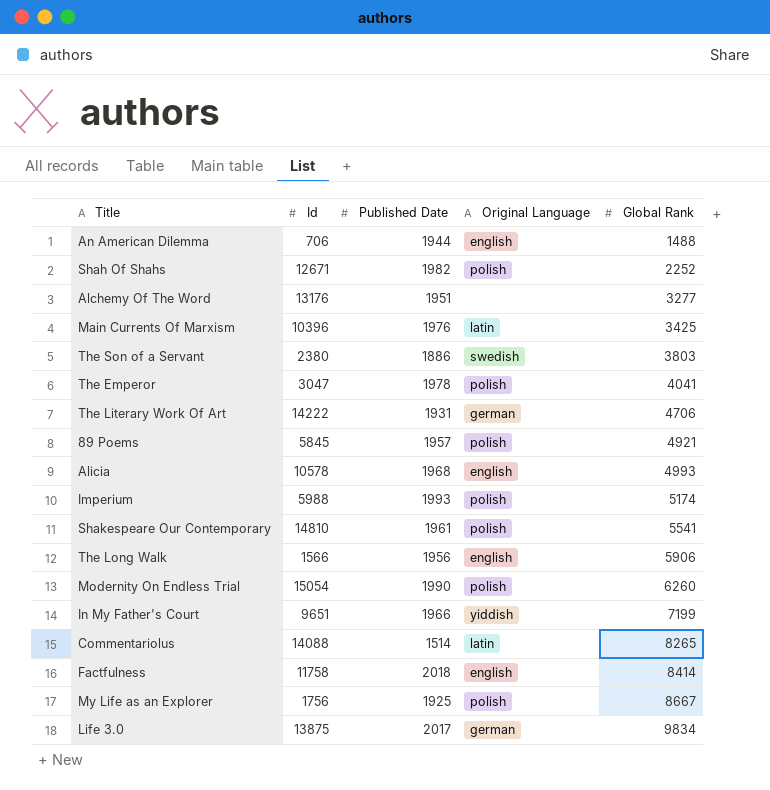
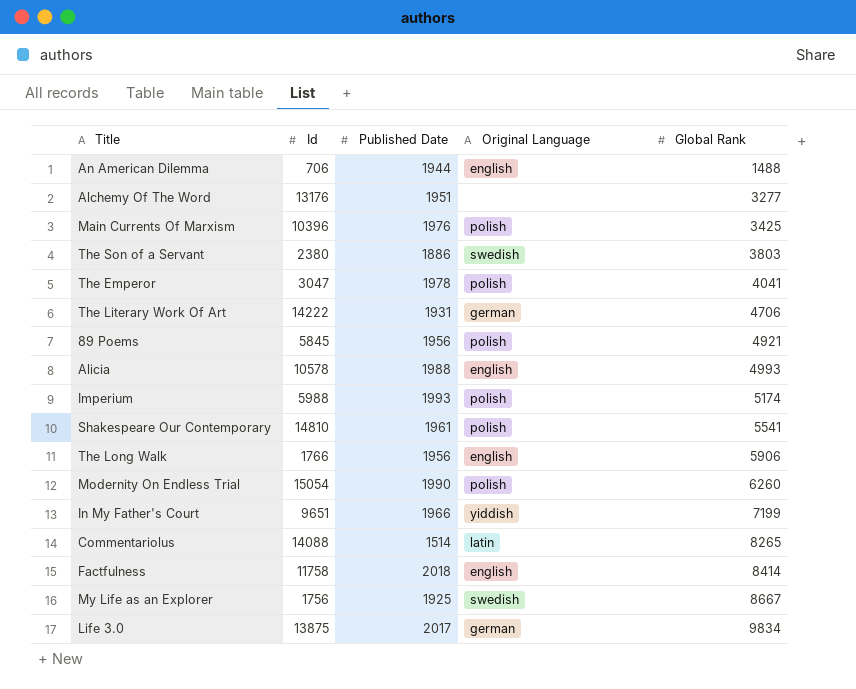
row Shah Of Shahs: 12671 | 1982 | polish | 2252 -> none
Main Currents Of Marxism | Original Language: latin -> polish
89 Poems | Published Date: 1957 -> 1956
Alicia | Published Date: 1968 -> 1988
The Long Walk | Id: 1566 -> 1766
My Life as an Explorer | Original Language: polish -> swedish

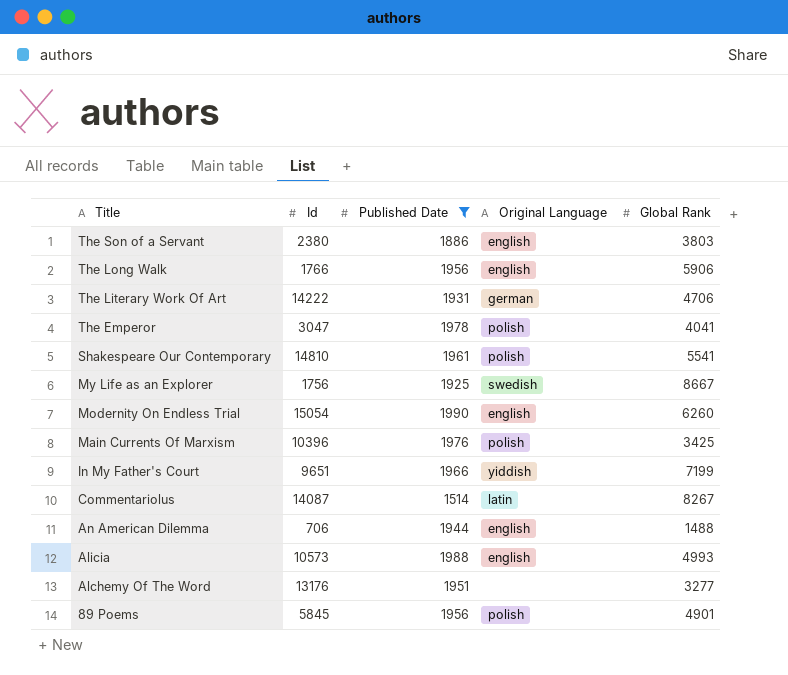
filter: none -> Published Date <= 1990
row order: Global Rank ascending -> Title descending
The Son of a Servant | Original Language: swedish -> english
Modernity On Endless Trial | Original Language: polish -> english
Commentariolus | Id: 14088 -> 14087
Commentariolus | Global Rank: 8265 -> 8267
Alicia | Id: 10578 -> 10573
89 Poems | Global Rank: 4921 -> 4901

